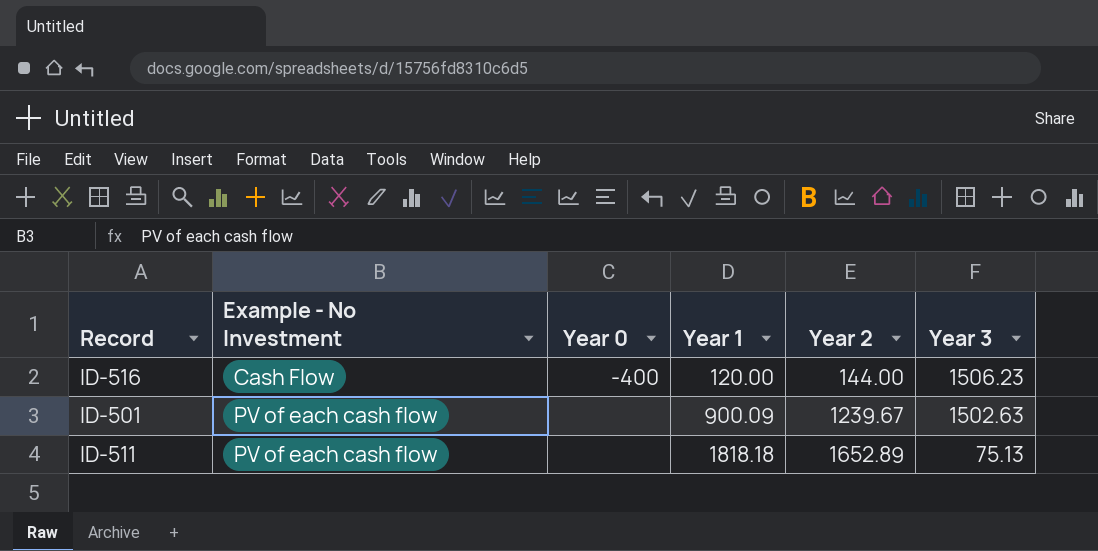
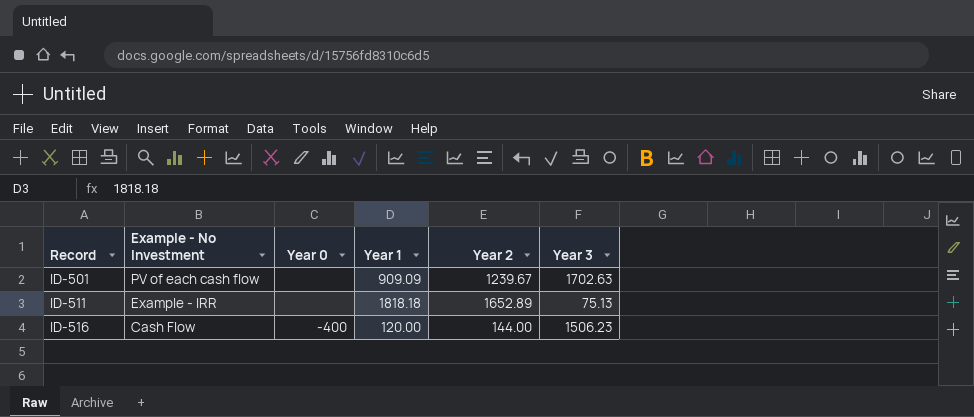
row order: Example - No Investment ascending -> Record ascending
ID-501 | Year 1: 900.09 -> 909.09
ID-501 | Year 3: 1502.63 -> 1702.63
ID-511 | Example - No Investment: PV of each cash flow -> Example - IRR

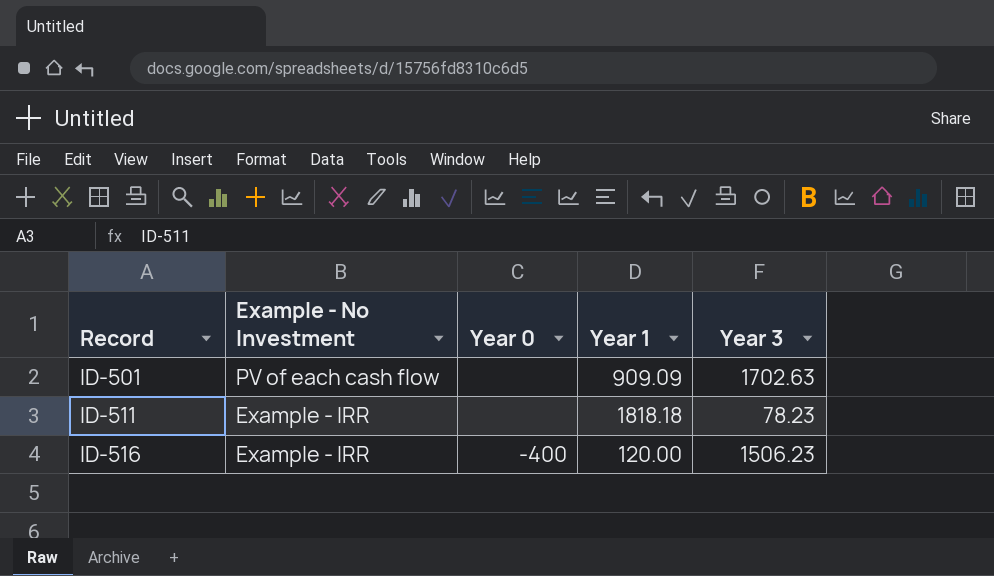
column Year 2 | position: 5 -> none
ID-511 | Year 3: 75.13 -> 78.23
ID-516 | Example - No Investment: Cash Flow -> Example - IRR

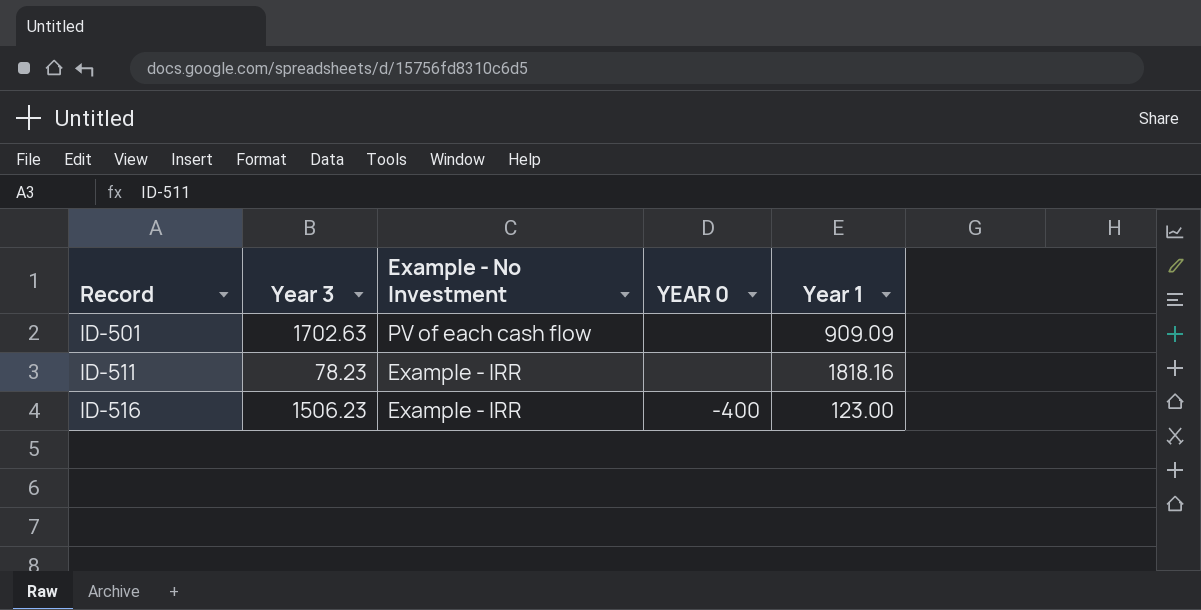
column Year 3 | position: 5 -> 2
column name: Year 0 -> YEAR 0
ID-511 | Year 1: 1818.18 -> 1818.16
ID-516 | Year 1: 120.00 -> 123.00

